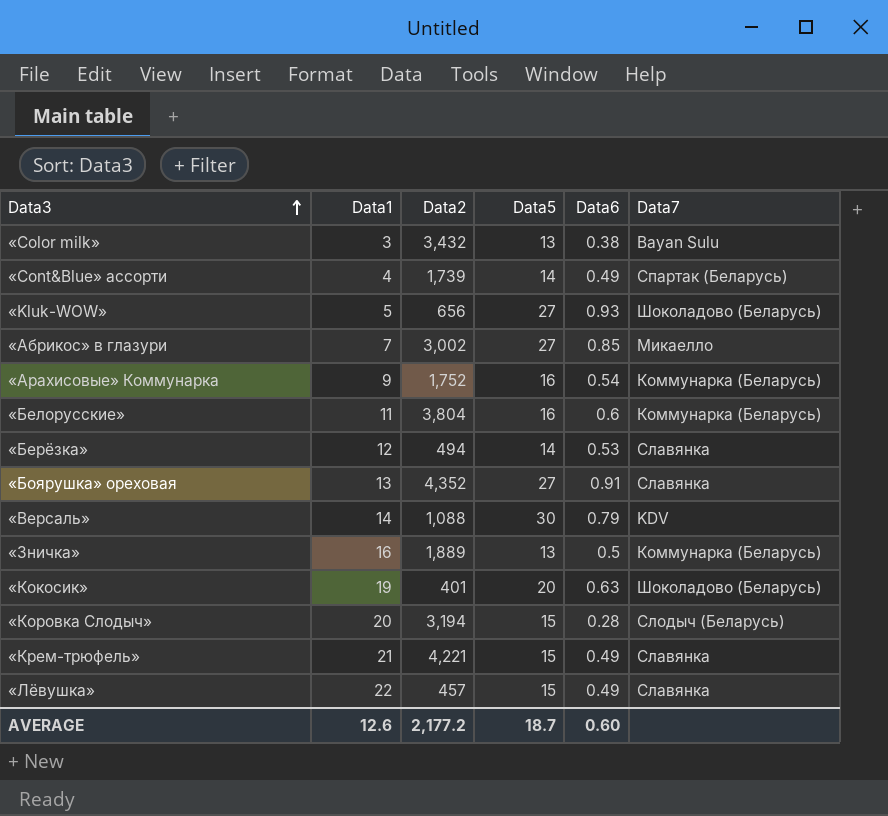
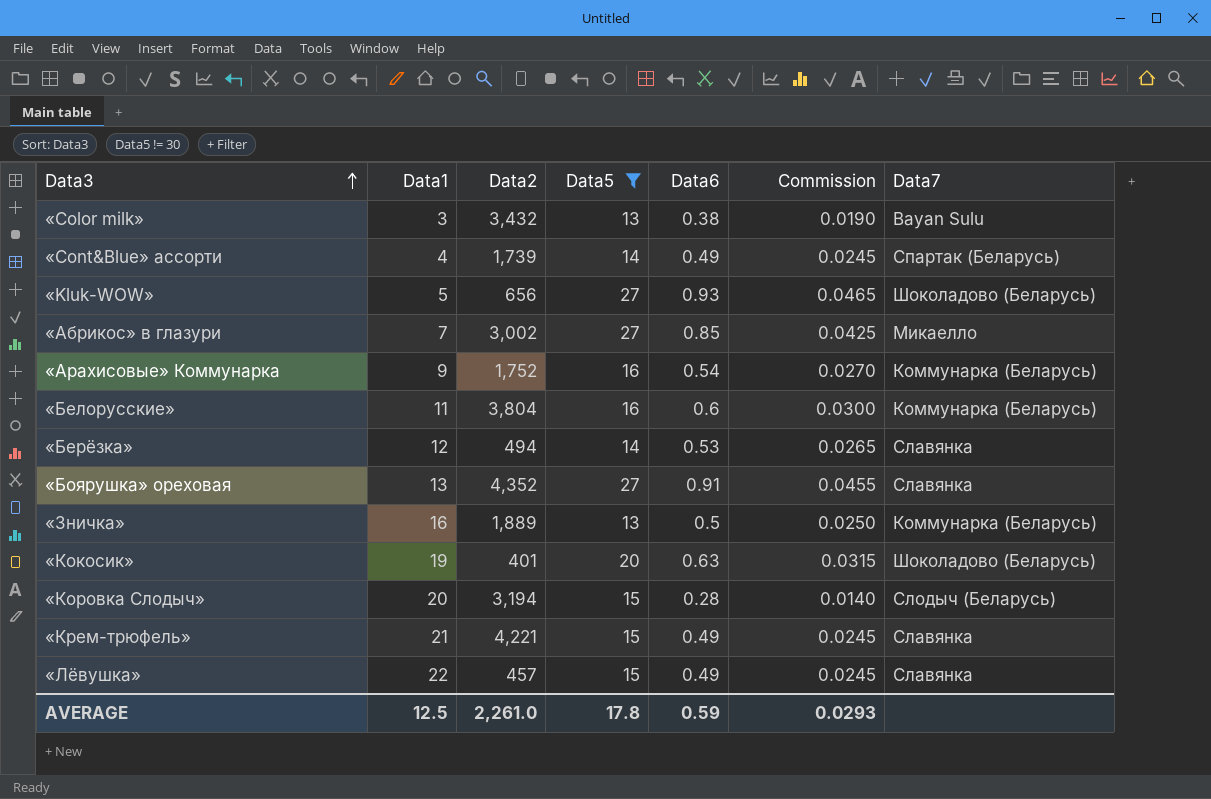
filter: none -> Data5 != 30
column Commission | formula: none -> [Data6] * 0.05
AVERAGE | Data1: 12.6 -> 12.5
AVERAGE | Data2: 2,177.2 -> 2,261.0
AVERAGE | Data5: 18.7 -> 17.8
AVERAGE | Data6: 0.60 -> 0.59

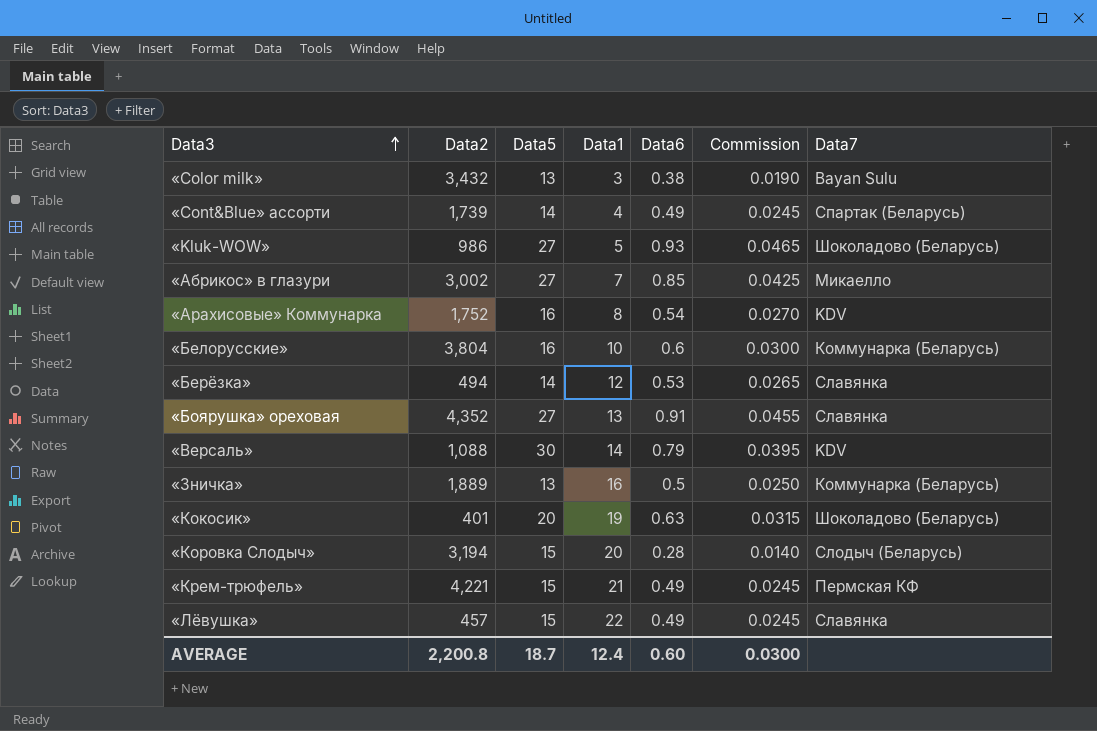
filter: Data5 != 30 -> none
column Data1 | position: 2 -> 4
«Kluk-WOW» | Data2: 656 -> 986
«Арахисовые» Коммунарка | Data1: 9 -> 8
«Арахисовые» Коммунарка | Data7: Коммунарка (Беларусь) -> KDV
«Белорусские» | Data1: 11 -> 10
«Крем-трюфель» | Data7: Славянка -> Пермская КФ
AVERAGE | Data2: 2,261.0 -> 2,200.8
AVERAGE | Data5: 17.8 -> 18.7
AVERAGE | Data1: 12.5 -> 12.4
AVERAGE | Data6: 0.59 -> 0.60
AVERAGE | Commission: 0.0293 -> 0.0300

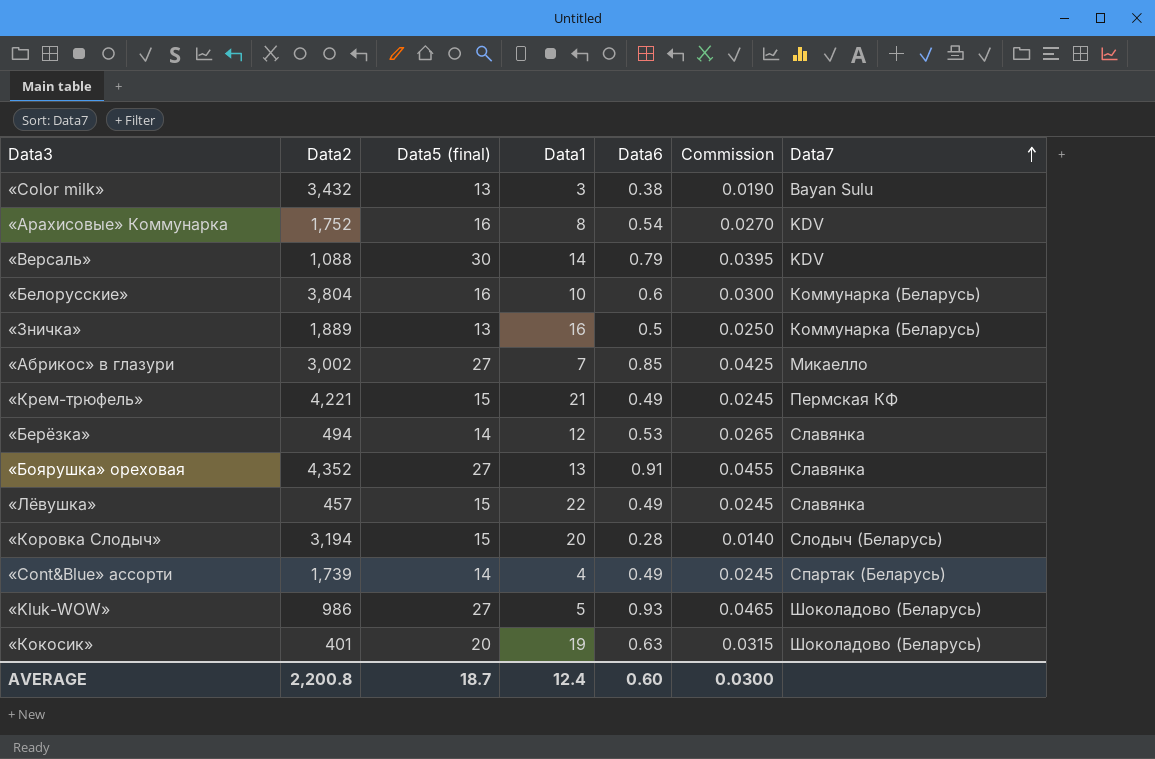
row order: Data3 ascending -> Data7 ascending
column name: Data5 -> Data5 (final)

